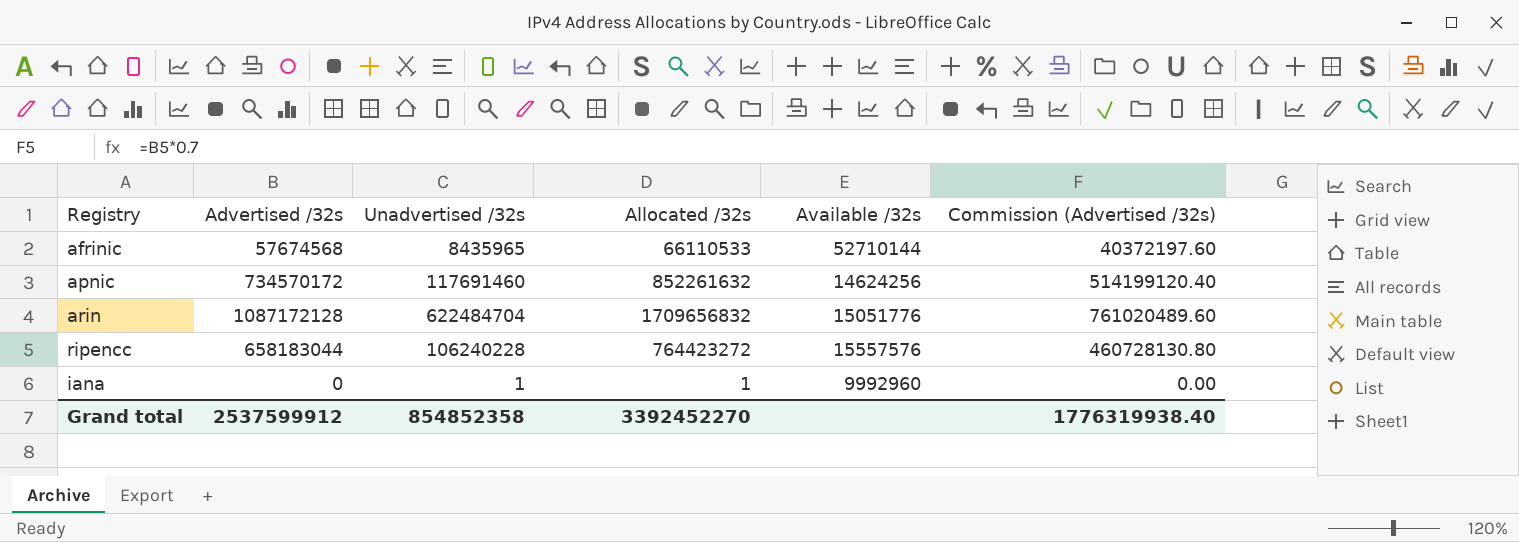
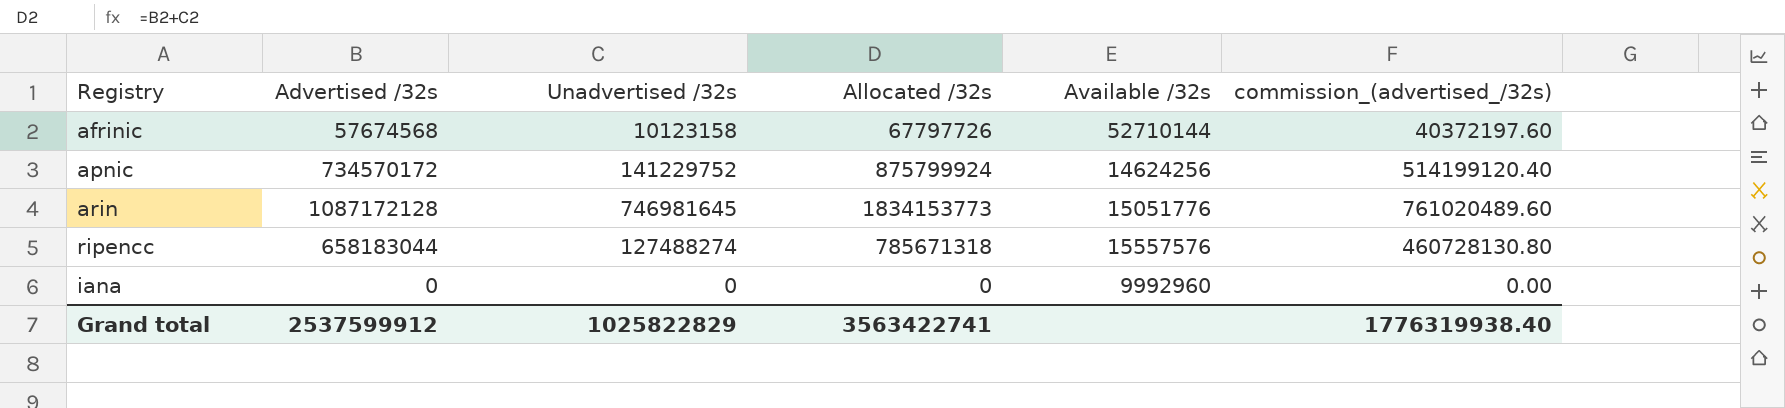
column name: Commission (Advertised /32s) -> commission_(advertised_/32s)
afrinic | Unadvertised /32s: 8435965 -> 10123158
afrinic | Allocated /32s: 66110533 -> 67797726
apnic | Unadvertised /32s: 117691460 -> 141229752
apnic | Allocated /32s: 852261632 -> 875799924
arin | Unadvertised /32s: 622484704 -> 746981645
arin | Allocated /32s: 1709656832 -> 1834153773
ripencc | Unadvertised /32s: 106240228 -> 127488274
ripencc | Allocated /32s: 764423272 -> 785671318
iana | Unadvertised /32s: 1 -> 0
iana | Allocated /32s: 1 -> 0
Grand total | Unadvertised /32s: 854852358 -> 1025822829
Grand total | Allocated /32s: 3392452270 -> 3563422741

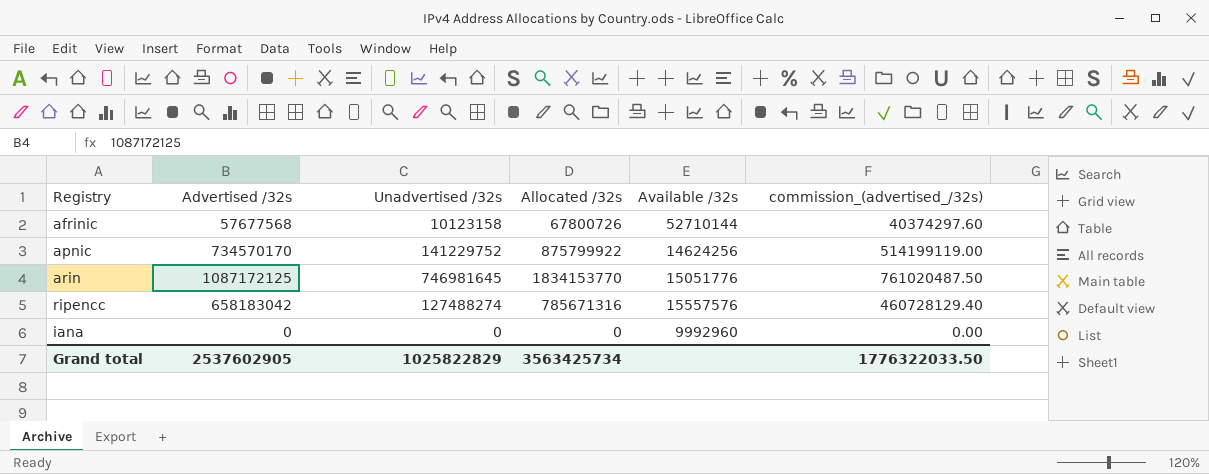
afrinic | Advertised /32s: 57674568 -> 57677568
afrinic | Allocated /32s: 67797726 -> 67800726
afrinic | commission_(advertised_/32s): 40372197.60 -> 40374297.60
apnic | Advertised /32s: 734570172 -> 734570170
apnic | Allocated /32s: 875799924 -> 875799922
apnic | commission_(advertised_/32s): 514199120.40 -> 514199119.00
arin | Advertised /32s: 1087172128 -> 1087172125
arin | Allocated /32s: 1834153773 -> 1834153770
arin | commission_(advertised_/32s): 761020489.60 -> 761020487.50
ripencc | Advertised /32s: 658183044 -> 658183042
ripencc | Allocated /32s: 785671318 -> 785671316
ripencc | commission_(advertised_/32s): 460728130.80 -> 460728129.40
Grand total | Advertised /32s: 2537599912 -> 2537602905
Grand total | Allocated /32s: 3563422741 -> 3563425734
Grand total | commission_(advertised_/32s): 1776319938.40 -> 1776322033.50

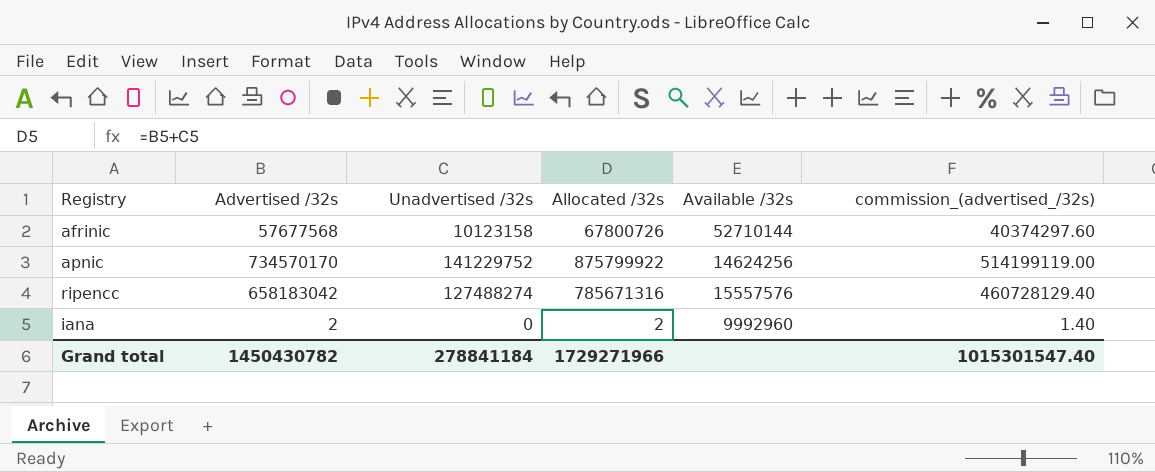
row arin: 1087172125 | 746981645 | 1834153770 | 15051776 | 761020487.50 -> none
iana | Advertised /32s: 0 -> 2
iana | Allocated /32s: 0 -> 2
iana | commission_(advertised_/32s): 0.00 -> 1.40
Grand total | Advertised /32s: 2537602905 -> 1450430782
Grand total | Unadvertised /32s: 1025822829 -> 278841184
Grand total | Allocated /32s: 3563425734 -> 1729271966
Grand total | commission_(advertised_/32s): 1776322033.50 -> 1015301547.40

